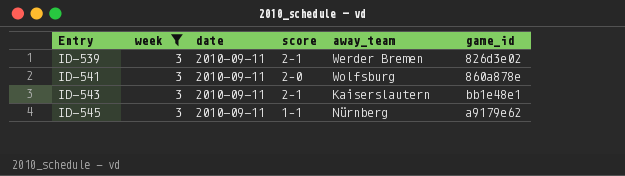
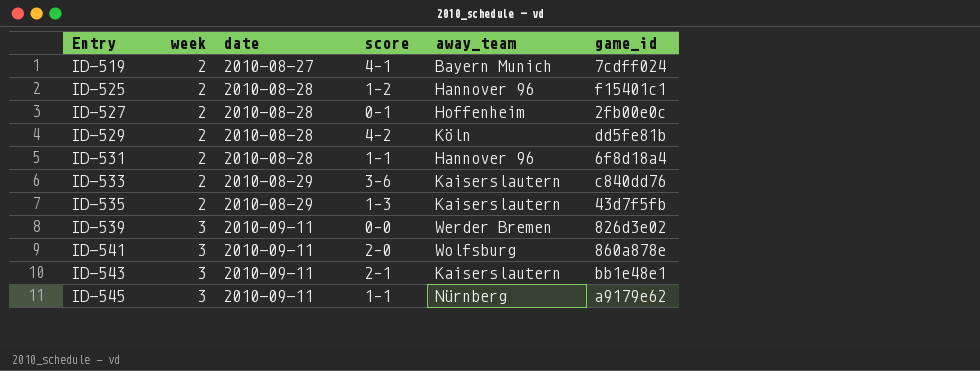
filter: week = 3 -> none
ID-539 | score: 2–1 -> 0–0

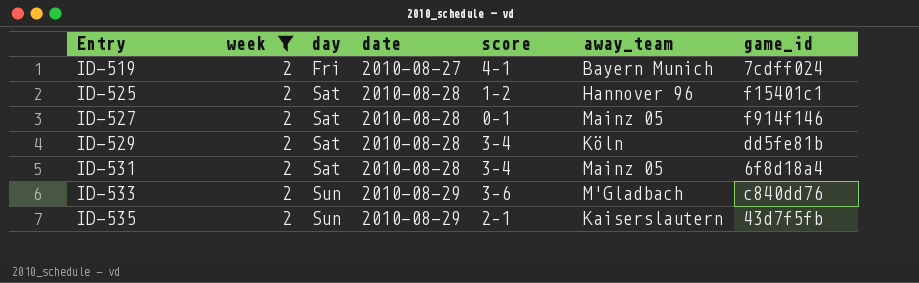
filter: none -> week = 2
column day | position: none -> 3
ID-527 | away_team: Hoffenheim -> Mainz 05
ID-527 | game_id: 2fb00e0c -> f914f146
ID-529 | score: 4–2 -> 3–4
ID-531 | score: 1–1 -> 3–4
ID-531 | away_team: Hannover 96 -> Mainz 05
ID-533 | away_team: Kaiserslautern -> M'Gladbach
ID-535 | score: 1–3 -> 2–1

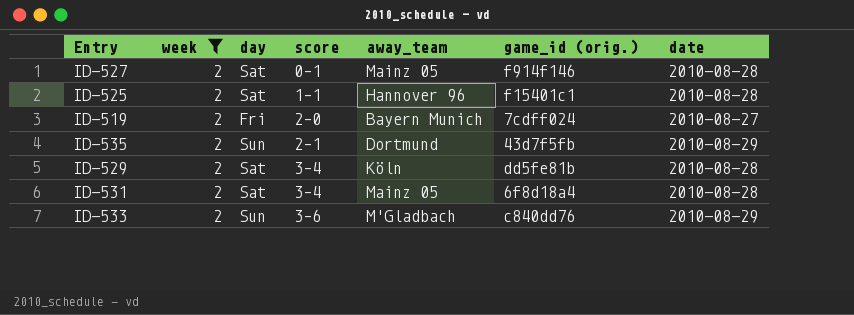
row order: Entry ascending -> score ascending
column name: game_id -> game_id (orig.)
column date | position: 4 -> 7
ID-525 | score: 1–2 -> 1–1
ID-519 | score: 4–1 -> 2–0
ID-535 | away_team: Kaiserslautern -> Dortmund

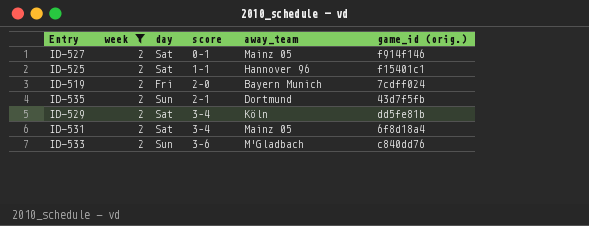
column date | position: 7 -> none

